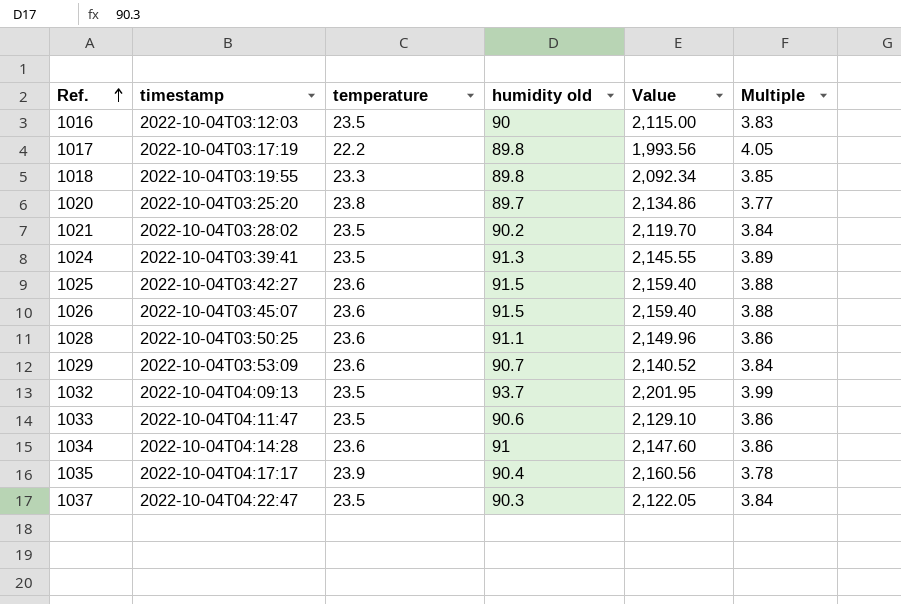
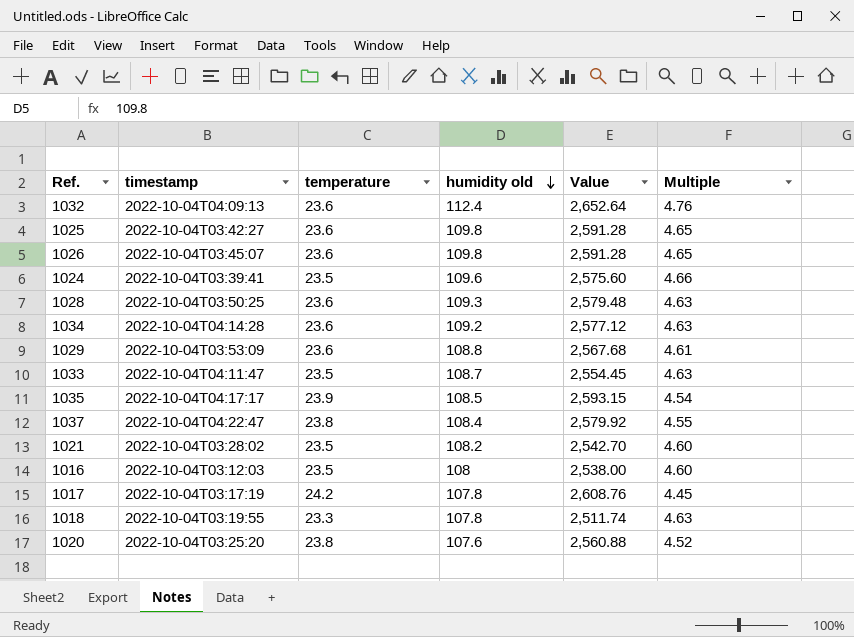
row order: Ref. ascending -> humidity old descending
1032 | temperature: 23.5 -> 23.6
1032 | humidity old: 93.7 -> 112.4
1032 | Value: 2,201.95 -> 2,652.64
1032 | Multiple: 3.99 -> 4.76
1025 | humidity old: 91.5 -> 109.8
1025 | Value: 2,159.40 -> 2,591.28
1025 | Multiple: 3.88 -> 4.65
1026 | humidity old: 91.5 -> 109.8
1026 | Value: 2,159.40 -> 2,591.28
1026 | Multiple: 3.88 -> 4.65
1024 | humidity old: 91.3 -> 109.6
1024 | Value: 2,145.55 -> 2,575.60
1024 | Multiple: 3.89 -> 4.66
1028 | humidity old: 91.1 -> 109.3
1028 | Value: 2,149.96 -> 2,579.48
1028 | Multiple: 3.86 -> 4.63
1034 | humidity old: 91 -> 109.2
1034 | Value: 2,147.60 -> 2,577.12
1034 | Multiple: 3.86 -> 4.63
1029 | humidity old: 90.7 -> 108.8
1029 | Value: 2,140.52 -> 2,567.68
1029 | Multiple: 3.84 -> 4.61
1033 | humidity old: 90.6 -> 108.7
1033 | Value: 2,129.10 -> 2,554.45
1033 | Multiple: 3.86 -> 4.63
1035 | humidity old: 90.4 -> 108.5
1035 | Value: 2,160.56 -> 2,593.15
1035 | Multiple: 3.78 -> 4.54
1037 | temperature: 23.5 -> 23.8
1037 | humidity old: 90.3 -> 108.4
1037 | Value: 2,122.05 -> 2,579.92
1037 | Multiple: 3.84 -> 4.55
1021 | humidity old: 90.2 -> 108.2
1021 | Value: 2,119.70 -> 2,542.70
1021 | Multiple: 3.84 -> 4.60
1016 | humidity old: 90 -> 108
1016 | Value: 2,115.00 -> 2,538.00
1016 | Multiple: 3.83 -> 4.60
1017 | temperature: 22.2 -> 24.2
1017 | humidity old: 89.8 -> 107.8
1017 | Value: 1,993.56 -> 2,608.76
1017 | Multiple: 4.05 -> 4.45
1018 | humidity old: 89.8 -> 107.8
1018 | Value: 2,092.34 -> 2,511.74
1018 | Multiple: 3.85 -> 4.63
1020 | humidity old: 89.7 -> 107.6
1020 | Value: 2,134.86 -> 2,560.88
1020 | Multiple: 3.77 -> 4.52

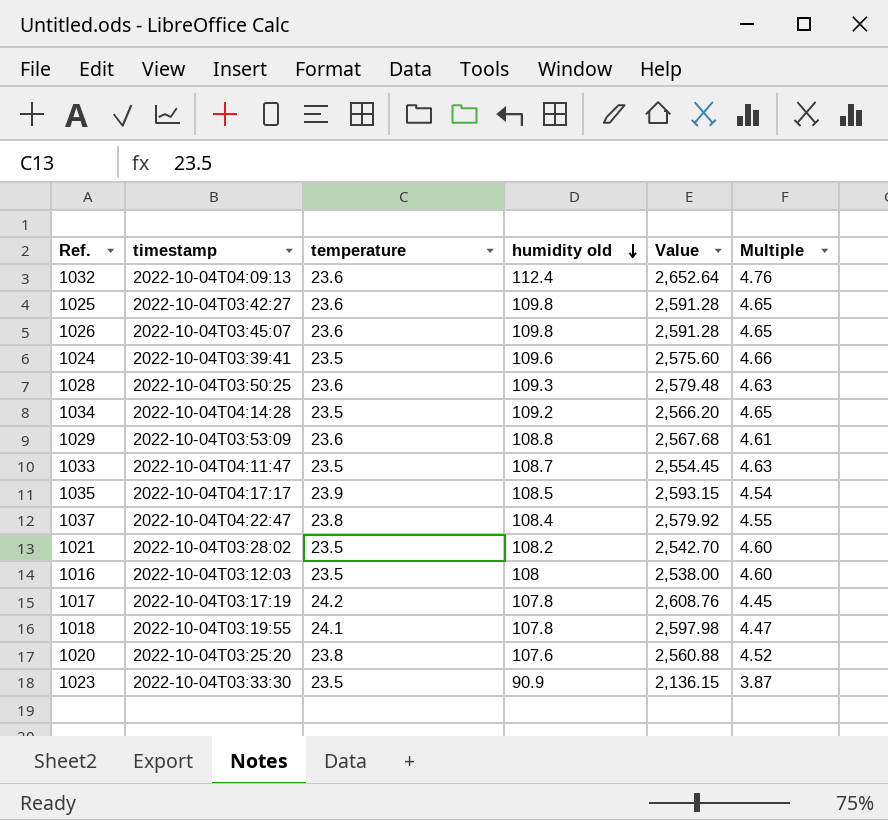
1034 | temperature: 23.6 -> 23.5
1034 | Value: 2,577.12 -> 2,566.20
1034 | Multiple: 4.63 -> 4.65
1018 | temperature: 23.3 -> 24.1
1018 | Value: 2,511.74 -> 2,597.98
1018 | Multiple: 4.63 -> 4.47
row 1023: none -> 2022-10-04T03:33:30 | 23.5 | 90.9 | 2,136.15 | 3.87

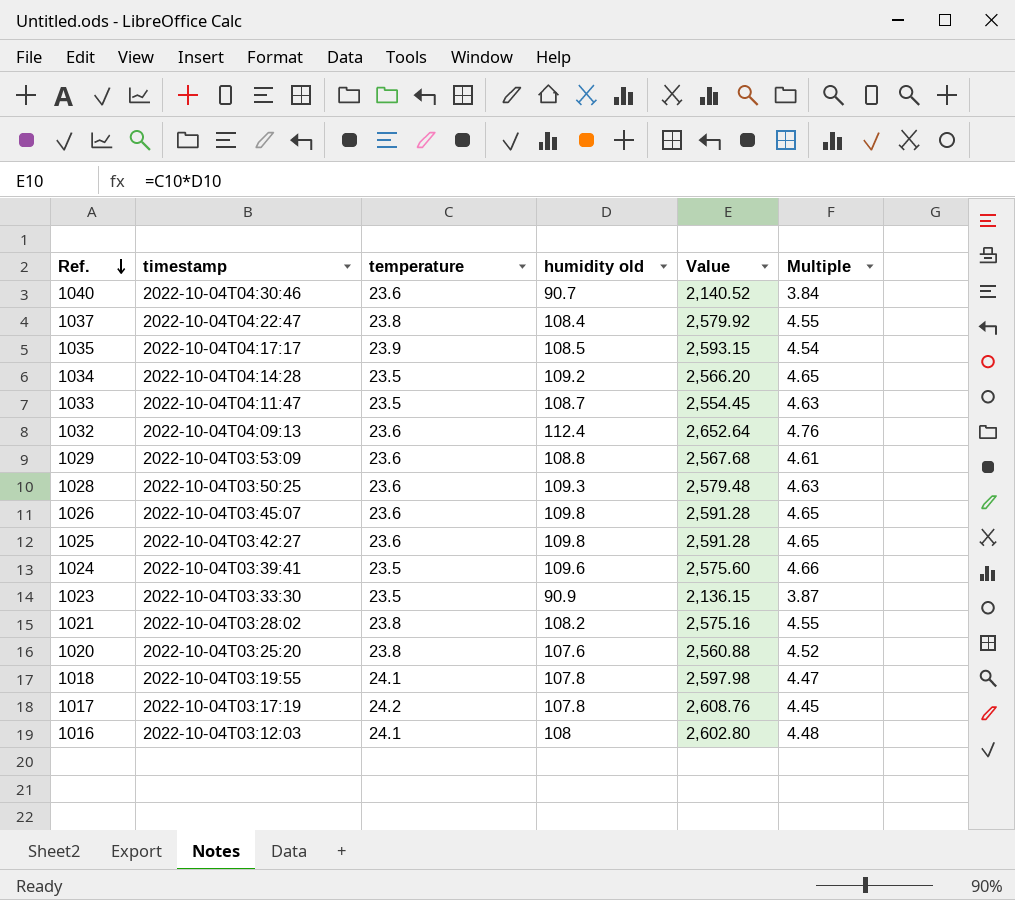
row order: humidity old descending -> Ref. descending
row 1040: none -> 2022-10-04T04:30:46 | 23.6 | 90.7 | 2,140.52 | 3.84
1021 | temperature: 23.5 -> 23.8
1021 | Value: 2,542.70 -> 2,575.16
1021 | Multiple: 4.60 -> 4.55
1016 | temperature: 23.5 -> 24.1
1016 | Value: 2,538.00 -> 2,602.80
1016 | Multiple: 4.60 -> 4.48

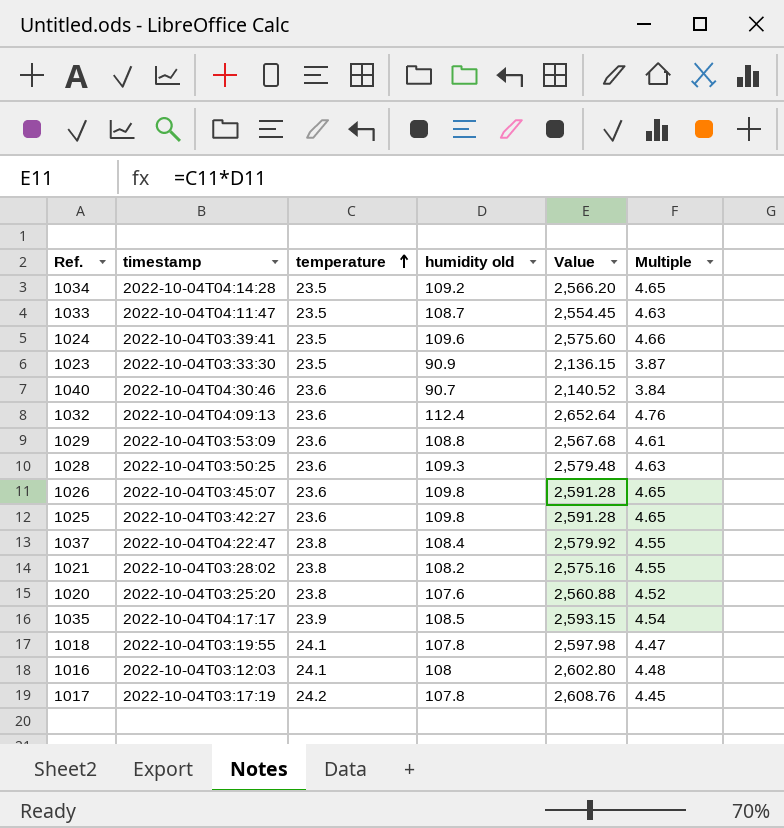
row order: Ref. descending -> temperature ascending

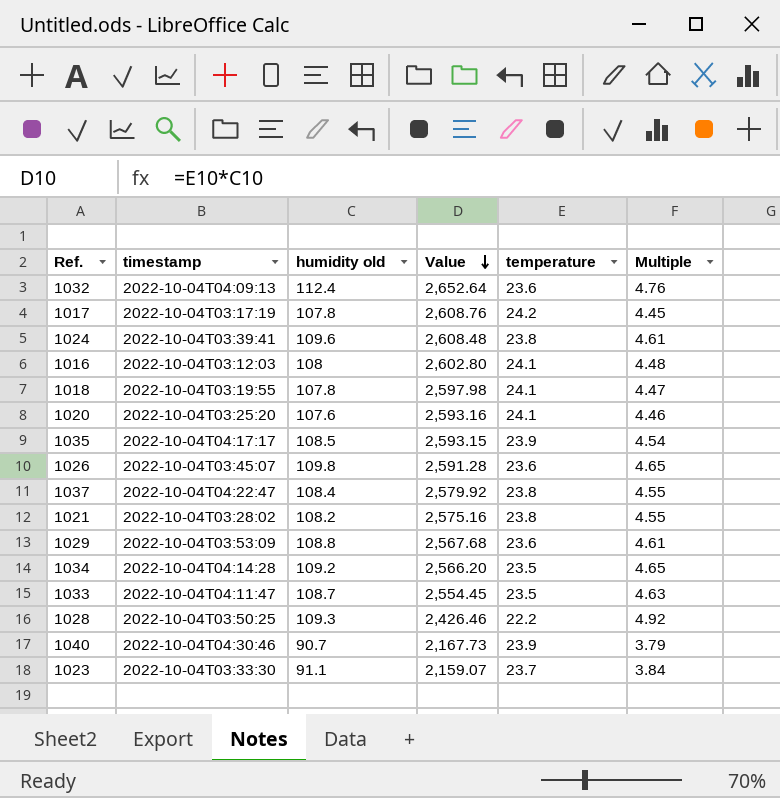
row order: temperature ascending -> Value descending
column temperature | position: 3 -> 5
row 1025: 2022-10-04T03:42:27 | 23.6 | 109.8 | 2,591.28 | 4.65 -> none
1024 | Value: 2,575.60 -> 2,608.48
1024 | temperature: 23.5 -> 23.8
1024 | Multiple: 4.66 -> 4.61
1020 | Value: 2,560.88 -> 2,593.16
1020 | temperature: 23.8 -> 24.1
1020 | Multiple: 4.52 -> 4.46
1028 | Value: 2,579.48 -> 2,426.46
1028 | temperature: 23.6 -> 22.2
1028 | Multiple: 4.63 -> 4.92
1040 | Value: 2,140.52 -> 2,167.73
1040 | temperature: 23.6 -> 23.9
1040 | Multiple: 3.84 -> 3.79
1023 | humidity old: 90.9 -> 91.1
1023 | Value: 2,136.15 -> 2,159.07
1023 | temperature: 23.5 -> 23.7
1023 | Multiple: 3.87 -> 3.84

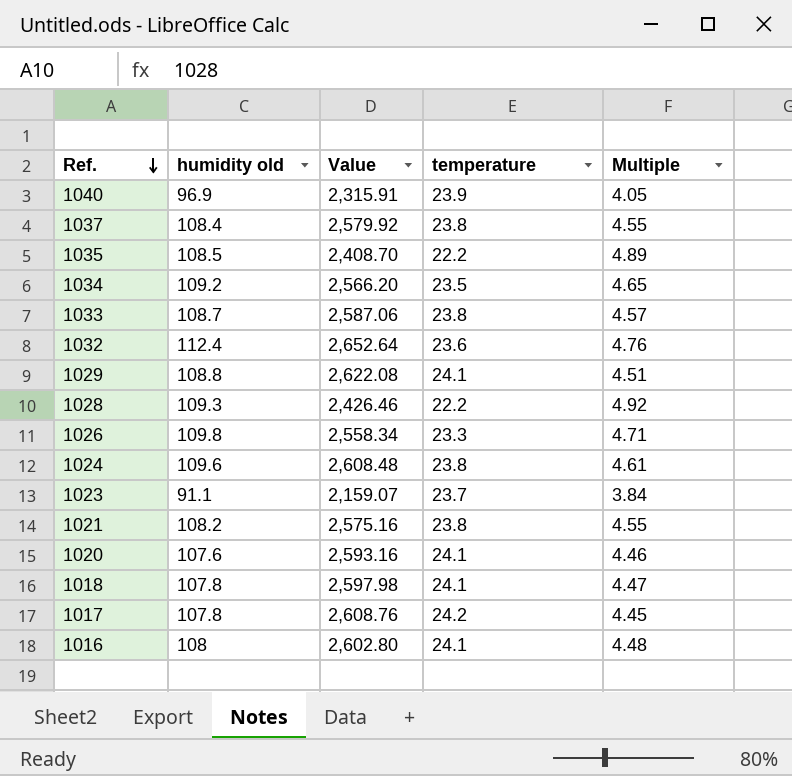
row order: Value descending -> Ref. descending
column timestamp | position: 2 -> none
1040 | humidity old: 90.7 -> 96.9
1040 | Value: 2,167.73 -> 2,315.91
1040 | Multiple: 3.79 -> 4.05
1035 | Value: 2,593.15 -> 2,408.70
1035 | temperature: 23.9 -> 22.2
1035 | Multiple: 4.54 -> 4.89
1033 | Value: 2,554.45 -> 2,587.06
1033 | temperature: 23.5 -> 23.8
1033 | Multiple: 4.63 -> 4.57
1029 | Value: 2,567.68 -> 2,622.08
1029 | temperature: 23.6 -> 24.1
1029 | Multiple: 4.61 -> 4.51
1026 | Value: 2,591.28 -> 2,558.34
1026 | temperature: 23.6 -> 23.3
1026 | Multiple: 4.65 -> 4.71

